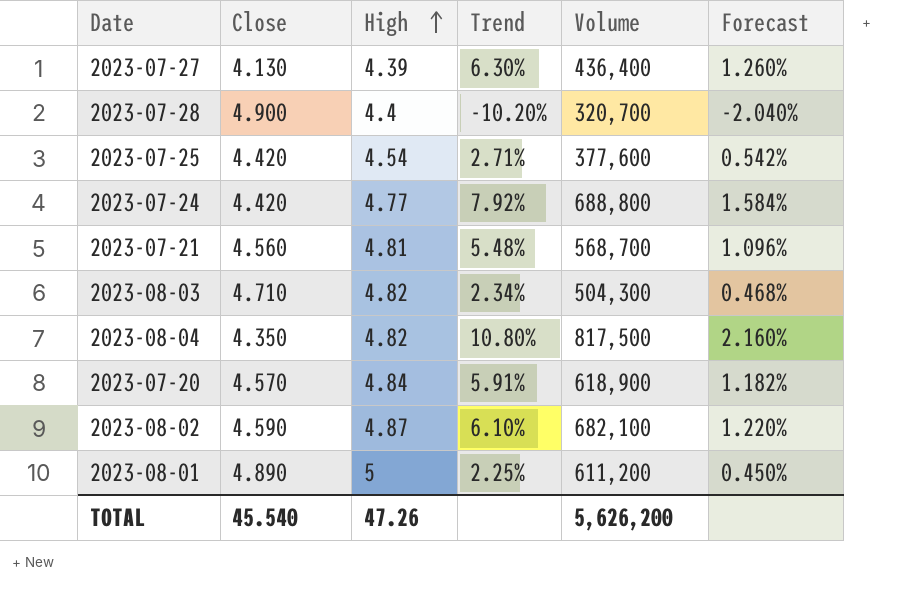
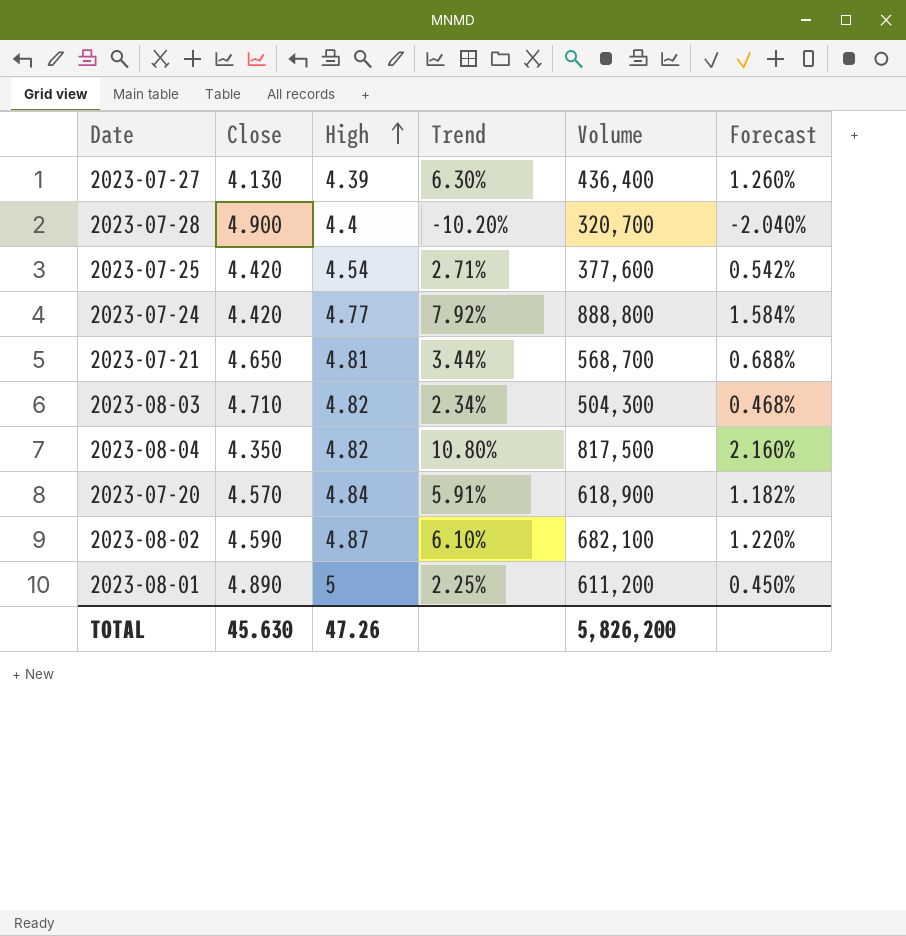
2023-07-24 | Volume: 688,800 -> 888,800
2023-07-21 | Close: 4.560 -> 4.650
2023-07-21 | Trend: 5.48% -> 3.44%
2023-07-21 | Forecast: 1.096% -> 0.688%
TOTAL | Close: 45.540 -> 45.630
TOTAL | Volume: 5,626,200 -> 5,826,200

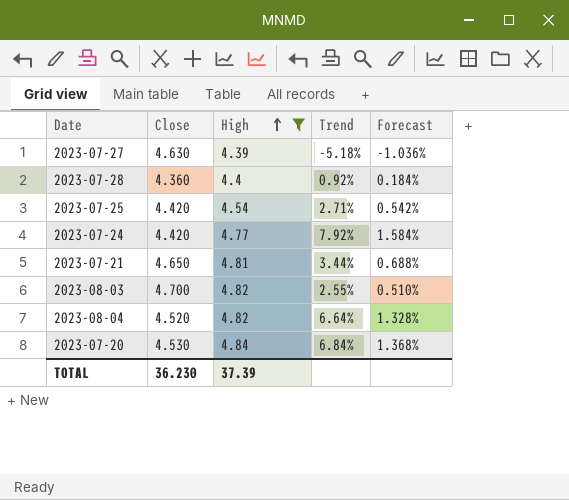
filter: none -> High <= 4.84
column Volume | position: 5 -> none
2023-07-27 | Close: 4.130 -> 4.630
2023-07-27 | Trend: 6.30% -> -5.18%
2023-07-27 | Forecast: 1.260% -> -1.036%
2023-07-28 | Close: 4.900 -> 4.360
2023-07-28 | Trend: -10.20% -> 0.92%
2023-07-28 | Forecast: -2.040% -> 0.184%
2023-08-03 | Close: 4.710 -> 4.700
2023-08-03 | Trend: 2.34% -> 2.55%
2023-08-03 | Forecast: 0.468% -> 0.510%
2023-08-04 | Close: 4.350 -> 4.520
2023-08-04 | Trend: 10.80% -> 6.64%
2023-08-04 | Forecast: 2.160% -> 1.328%
2023-07-20 | Close: 4.570 -> 4.530
2023-07-20 | Trend: 5.91% -> 6.84%
2023-07-20 | Forecast: 1.182% -> 1.368%
TOTAL | Close: 45.630 -> 36.230
TOTAL | High: 47.26 -> 37.39

